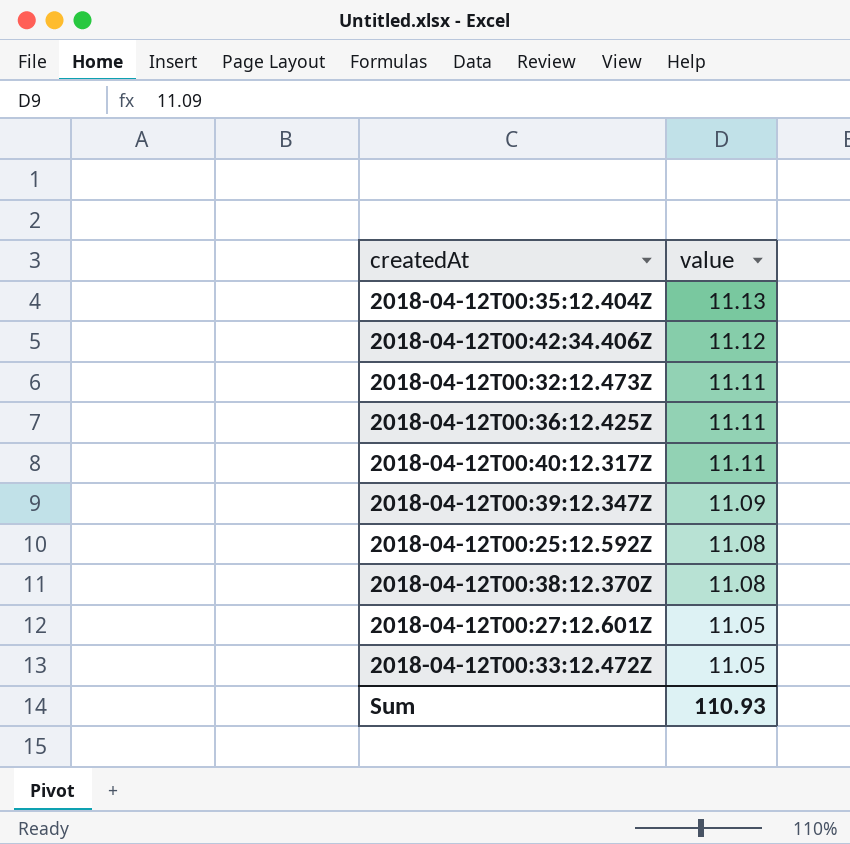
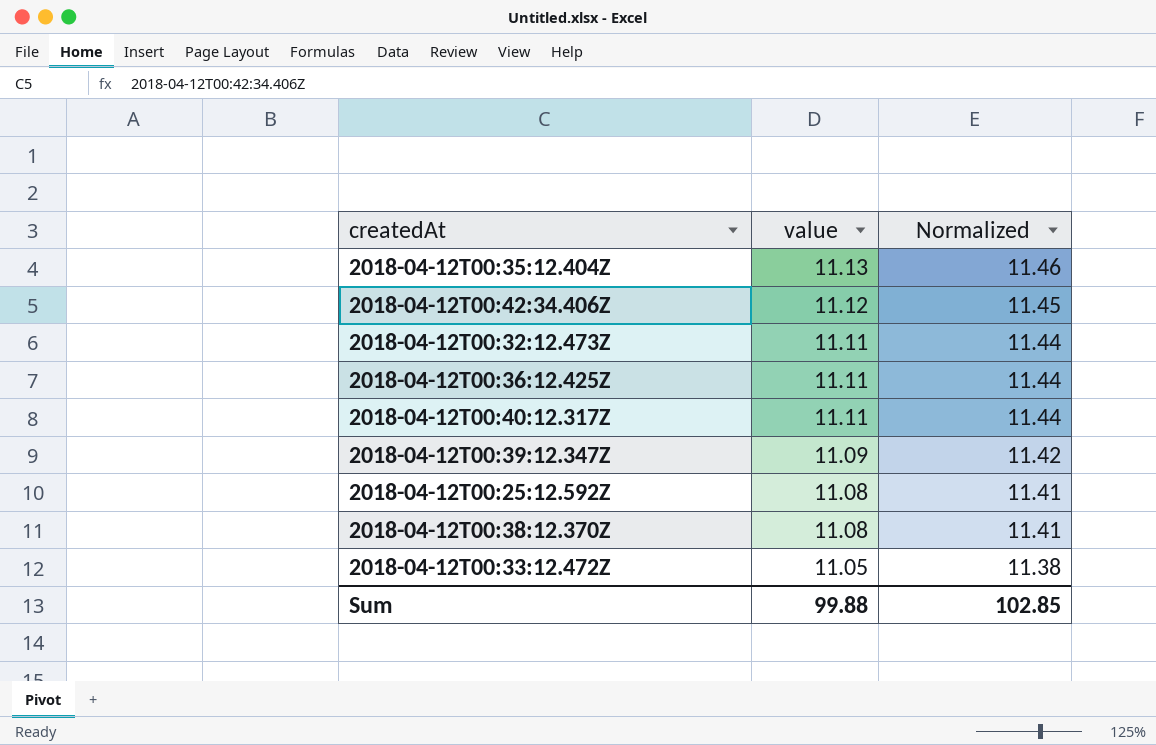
column Normalized | formula: none -> [value] * 1.03
row 2018-04-12T00:27:12.601Z: 11.05 -> none
Sum | value: 110.93 -> 99.88

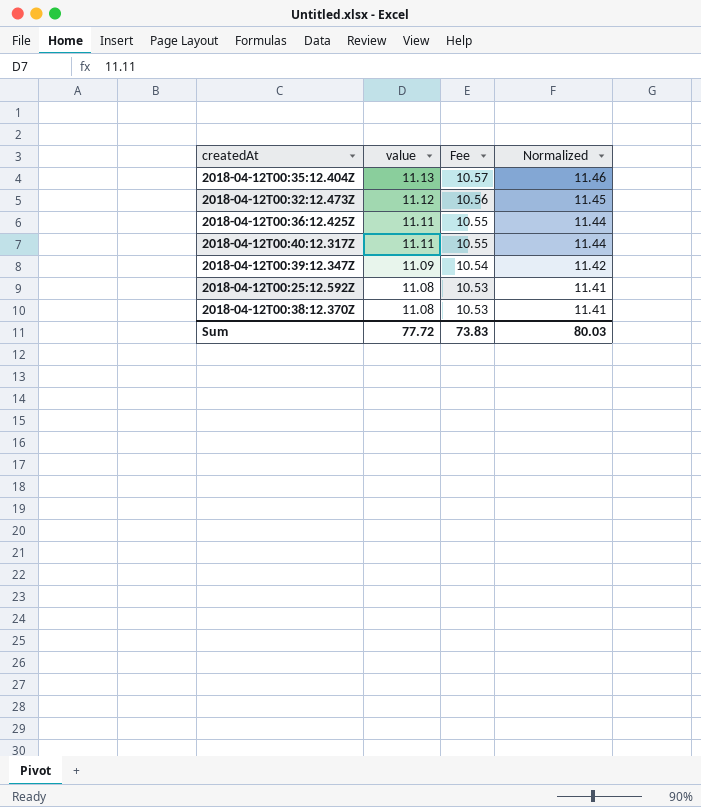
column Fee | formula: none -> [value] * 0.95
row 2018-04-12T00:42:34.406Z: 11.12 | 11.45 -> none
row 2018-04-12T00:33:12.472Z: 11.05 | 11.38 -> none
2018-04-12T00:32:12.473Z | value: 11.11 -> 11.12
2018-04-12T00:32:12.473Z | Normalized: 11.44 -> 11.45
Sum | value: 99.88 -> 77.72
Sum | Normalized: 102.85 -> 80.03

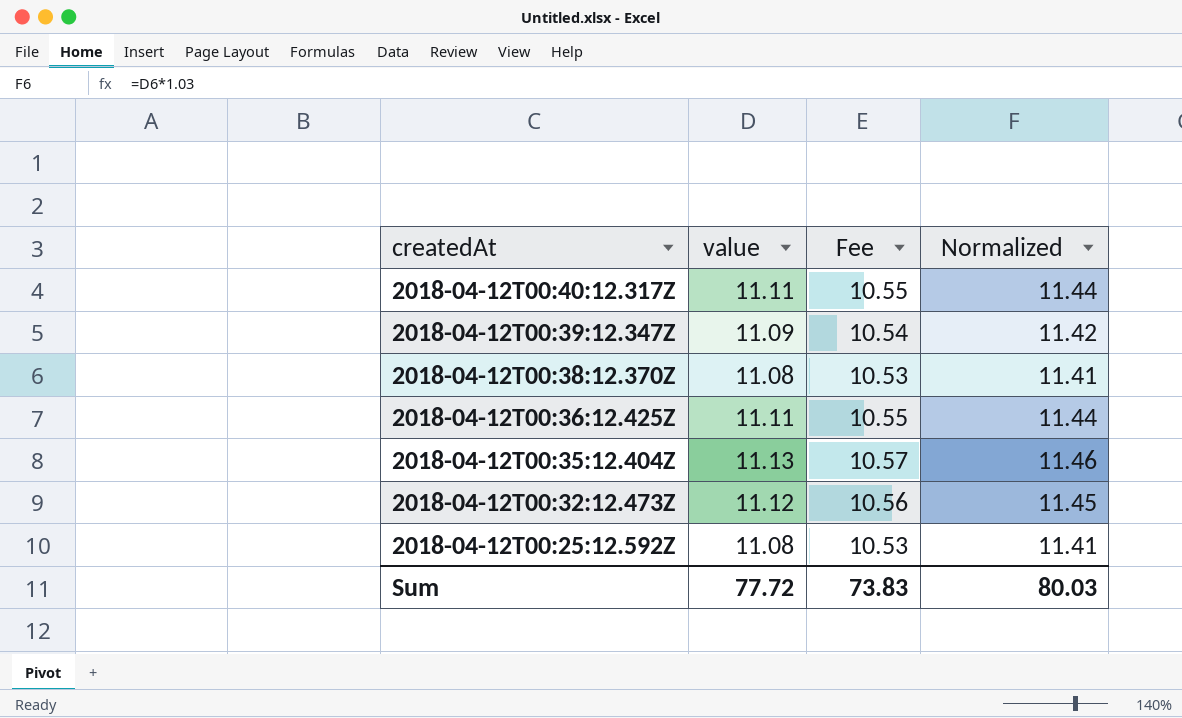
row order: value descending -> createdAt descending

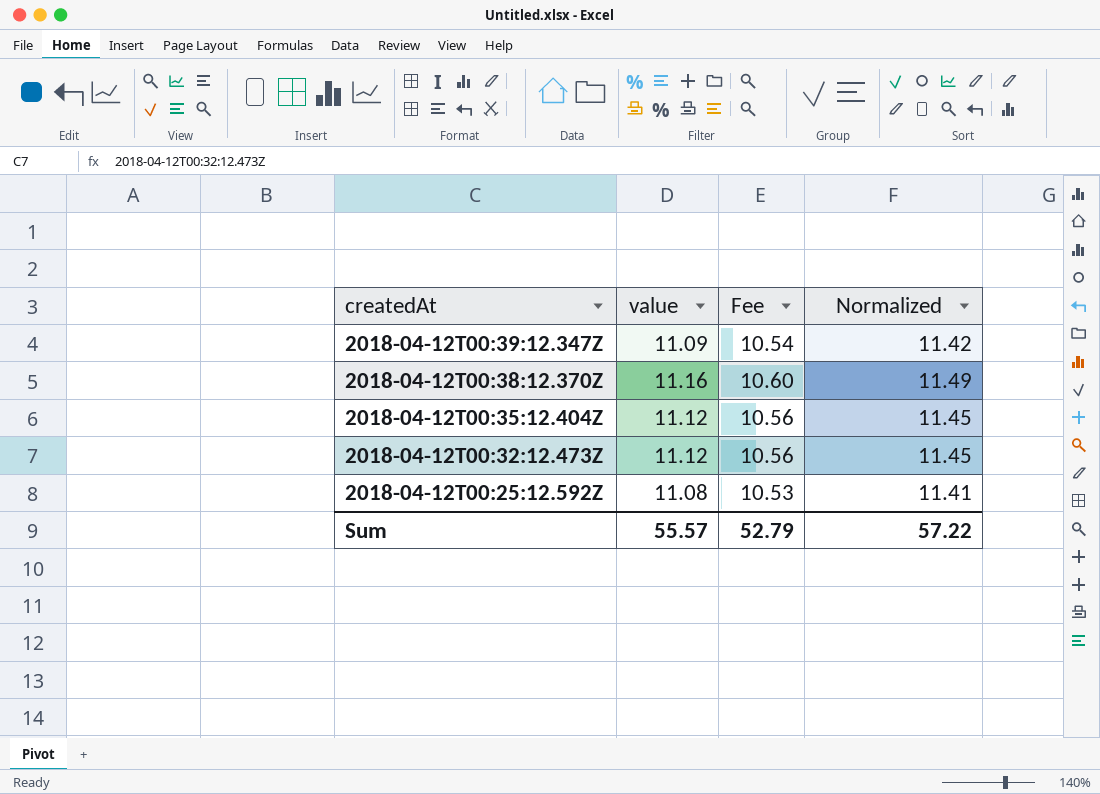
row 2018-04-12T00:40:12.317Z: 11.11 | 10.55 | 11.44 -> none
row 2018-04-12T00:36:12.425Z: 11.11 | 10.55 | 11.44 -> none
2018-04-12T00:38:12.370Z | value: 11.08 -> 11.16
2018-04-12T00:38:12.370Z | Fee: 10.53 -> 10.60
2018-04-12T00:38:12.370Z | Normalized: 11.41 -> 11.49
2018-04-12T00:35:12.404Z | value: 11.13 -> 11.12
2018-04-12T00:35:12.404Z | Fee: 10.57 -> 10.56
2018-04-12T00:35:12.404Z | Normalized: 11.46 -> 11.45
Sum | value: 77.72 -> 55.57
Sum | Fee: 73.83 -> 52.79
Sum | Normalized: 80.03 -> 57.22

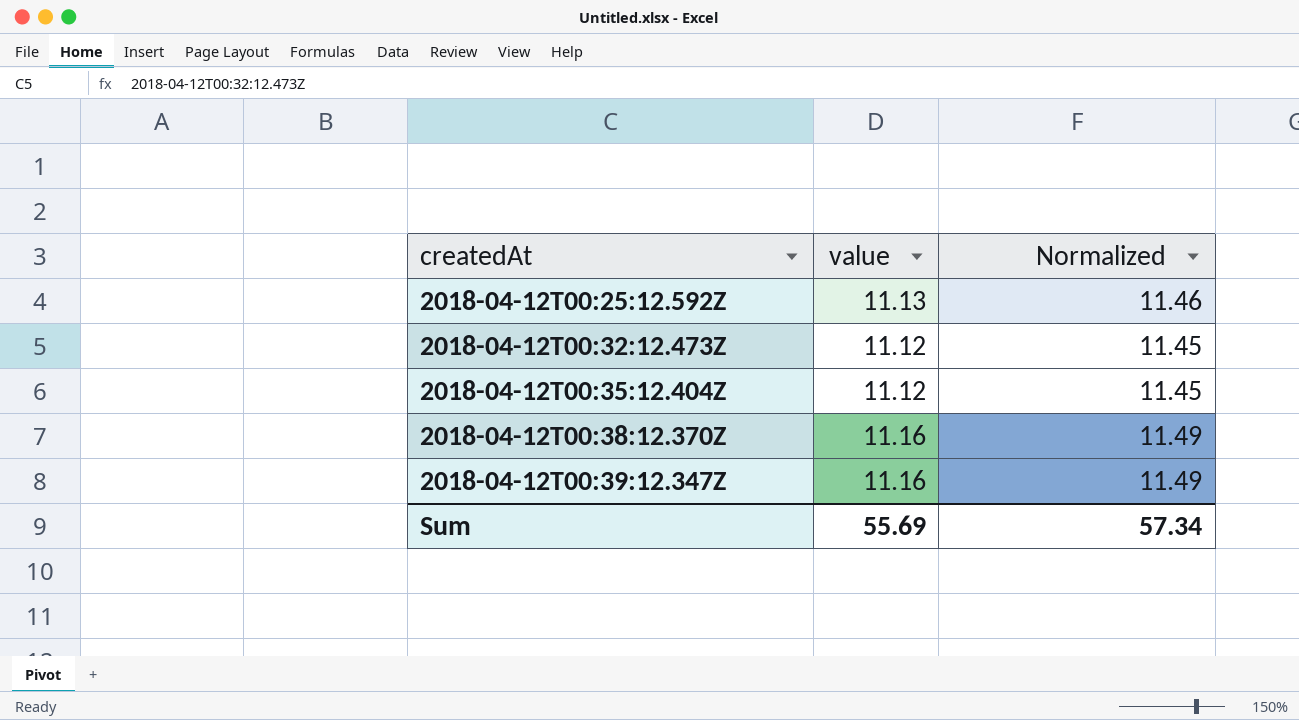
row order: createdAt descending -> createdAt ascending
column Fee | formula: [value] * 0.95 -> none
2018-04-12T00:25:12.592Z | value: 11.08 -> 11.13
2018-04-12T00:25:12.592Z | Normalized: 11.41 -> 11.46
2018-04-12T00:39:12.347Z | value: 11.09 -> 11.16
2018-04-12T00:39:12.347Z | Normalized: 11.42 -> 11.49
Sum | value: 55.57 -> 55.69
Sum | Normalized: 57.22 -> 57.34

